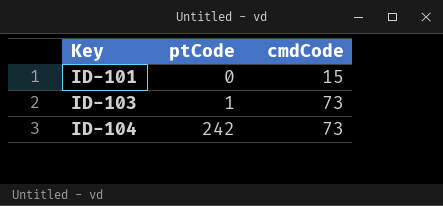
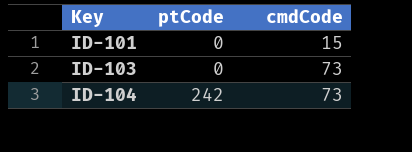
ID-103 | ptCode: 1 -> 0

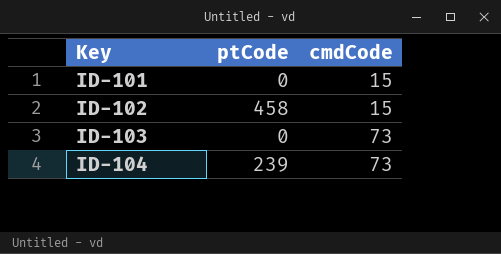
row ID-102: none -> 458 | 15
ID-104 | ptCode: 242 -> 239

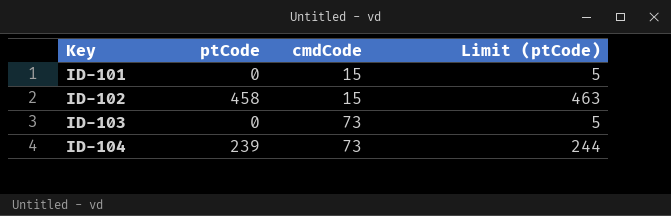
column Limit (ptCode) | formula: none -> [ptCode] + 5

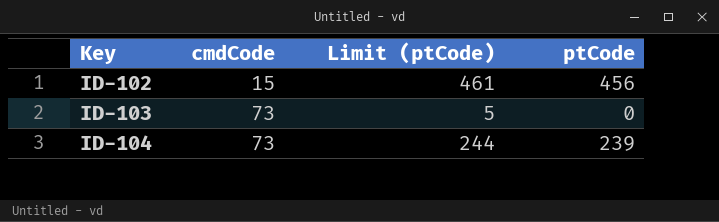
column ptCode | position: 2 -> 4
row ID-101: 0 | 15 | 5 -> none
ID-102 | Limit (ptCode): 463 -> 461
ID-102 | ptCode: 458 -> 456

